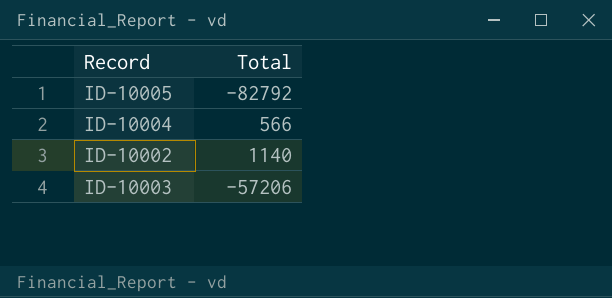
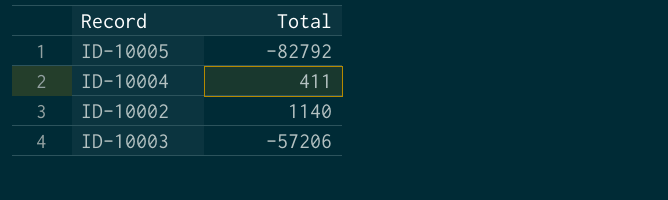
ID-10004 | Total: 566 -> 411

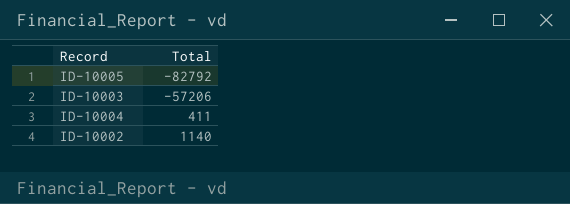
row order: none -> Total ascending

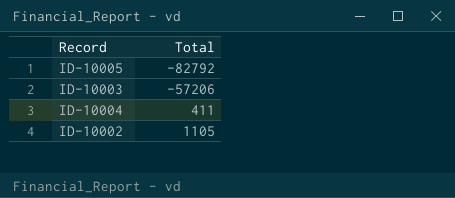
ID-10002 | Total: 1140 -> 1105

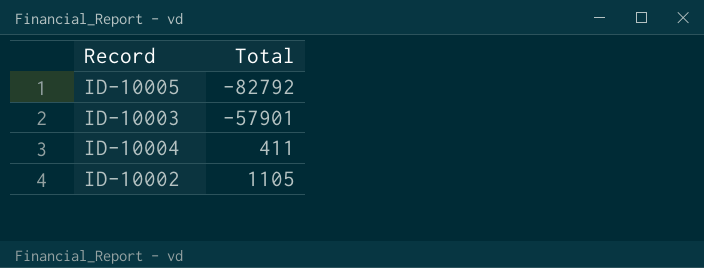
ID-10003 | Total: -57206 -> -57901

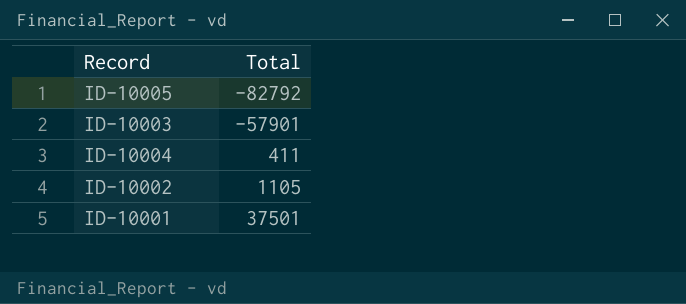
row ID-10001: none -> 37501

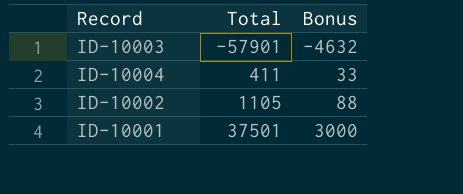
column Bonus | formula: none -> [Total] * 0.08
row ID-10005: -82792 -> none

